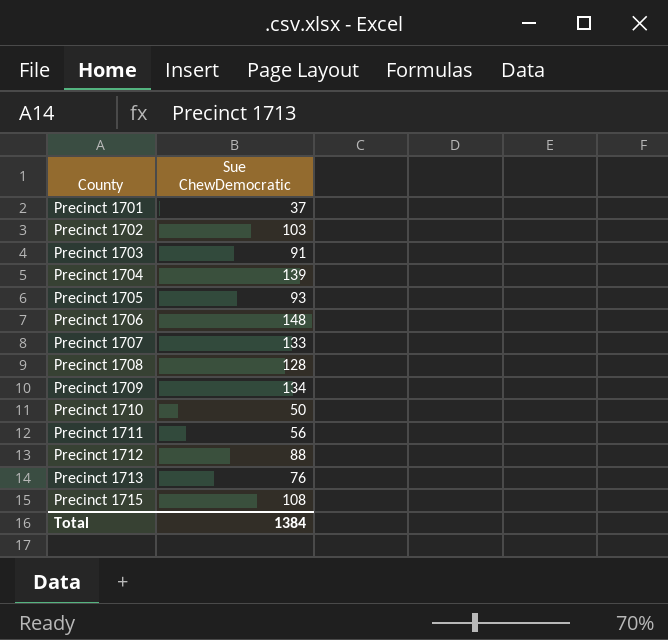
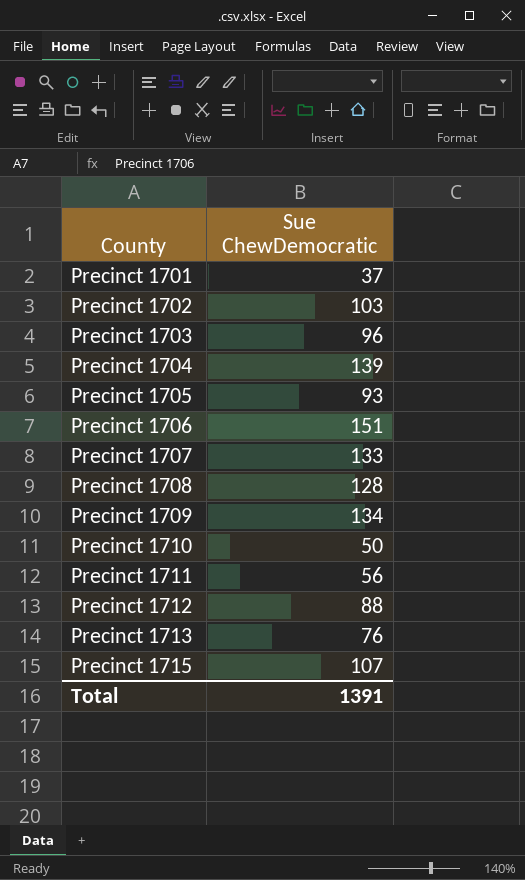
Precinct 1703 | Sue ChewDemocratic: 91 -> 96
Precinct 1706 | Sue ChewDemocratic: 148 -> 151
Precinct 1715 | Sue ChewDemocratic: 108 -> 107
Total | Sue ChewDemocratic: 1384 -> 1391

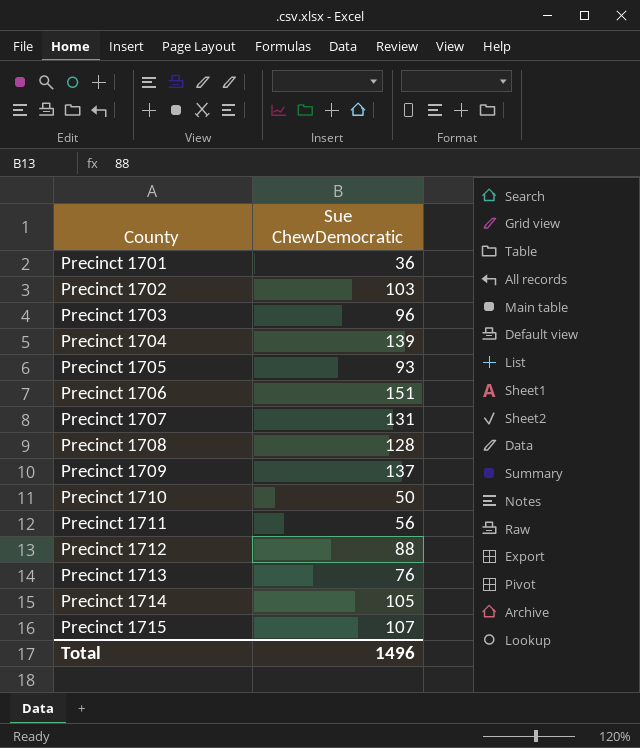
Precinct 1701 | Sue ChewDemocratic: 37 -> 36
Precinct 1707 | Sue ChewDemocratic: 133 -> 131
Precinct 1709 | Sue ChewDemocratic: 134 -> 137
row Precinct 1714: none -> 105
Total | Sue ChewDemocratic: 1391 -> 1496

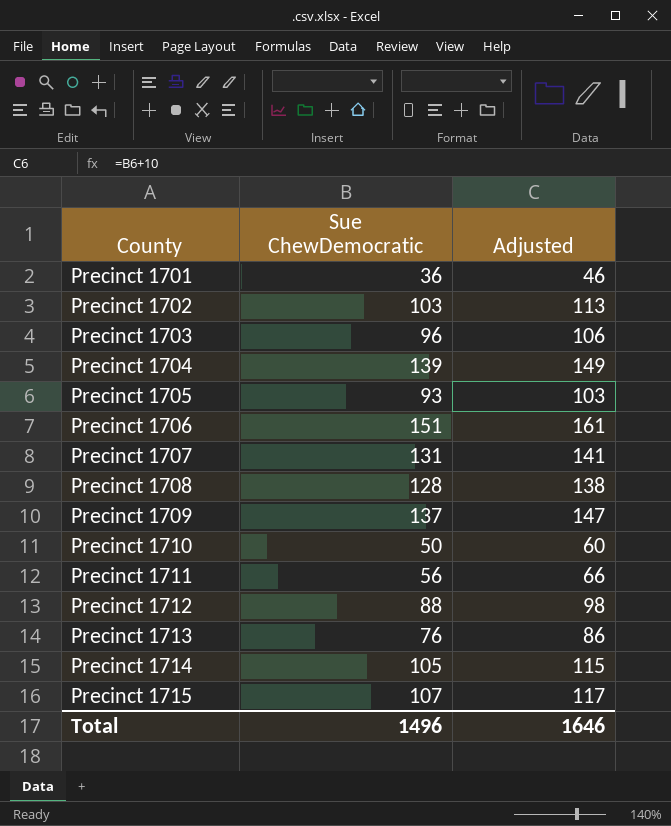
column Adjusted | formula: none -> [Sue ChewDemocratic] + 10

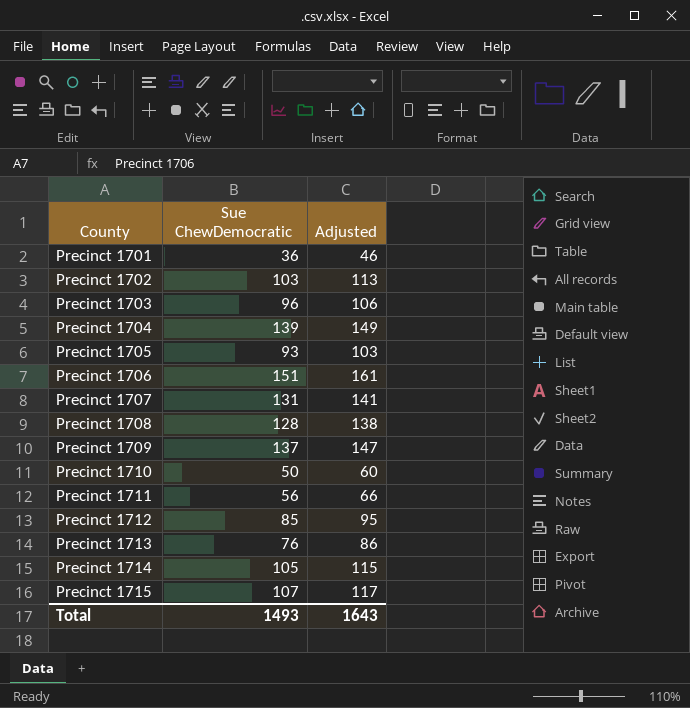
Precinct 1712 | Sue ChewDemocratic: 88 -> 85
Precinct 1712 | Adjusted: 98 -> 95
Total | Sue ChewDemocratic: 1496 -> 1493
Total | Adjusted: 1646 -> 1643

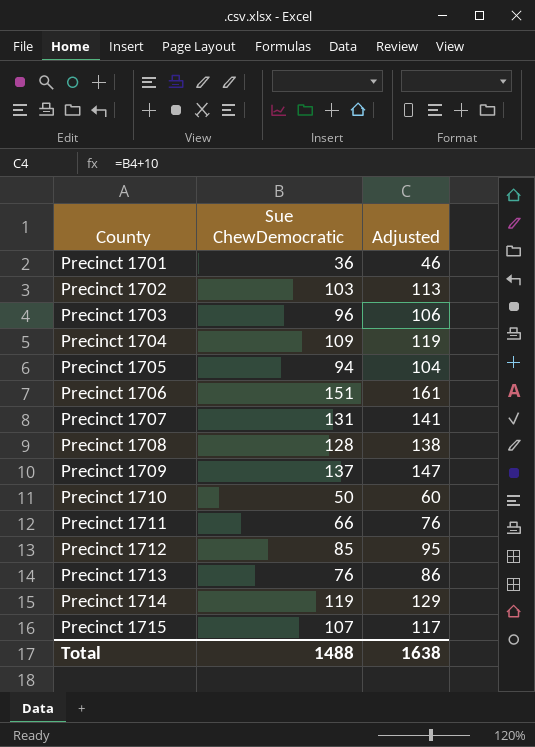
Precinct 1704 | Sue ChewDemocratic: 139 -> 109
Precinct 1704 | Adjusted: 149 -> 119
Precinct 1705 | Sue ChewDemocratic: 93 -> 94
Precinct 1705 | Adjusted: 103 -> 104
Precinct 1711 | Sue ChewDemocratic: 56 -> 66
Precinct 1711 | Adjusted: 66 -> 76
Precinct 1714 | Sue ChewDemocratic: 105 -> 119
Precinct 1714 | Adjusted: 115 -> 129
Total | Sue ChewDemocratic: 1493 -> 1488
Total | Adjusted: 1643 -> 1638

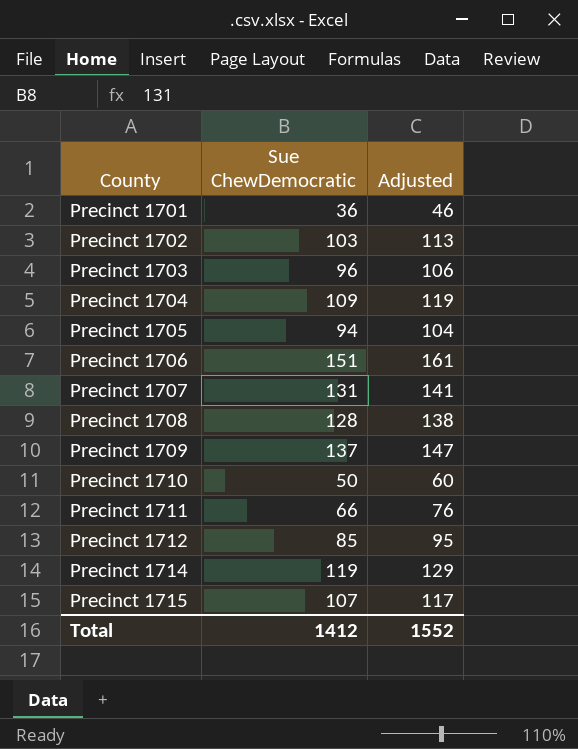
row Precinct 1713: 76 | 86 -> none
Total | Sue ChewDemocratic: 1488 -> 1412
Total | Adjusted: 1638 -> 1552

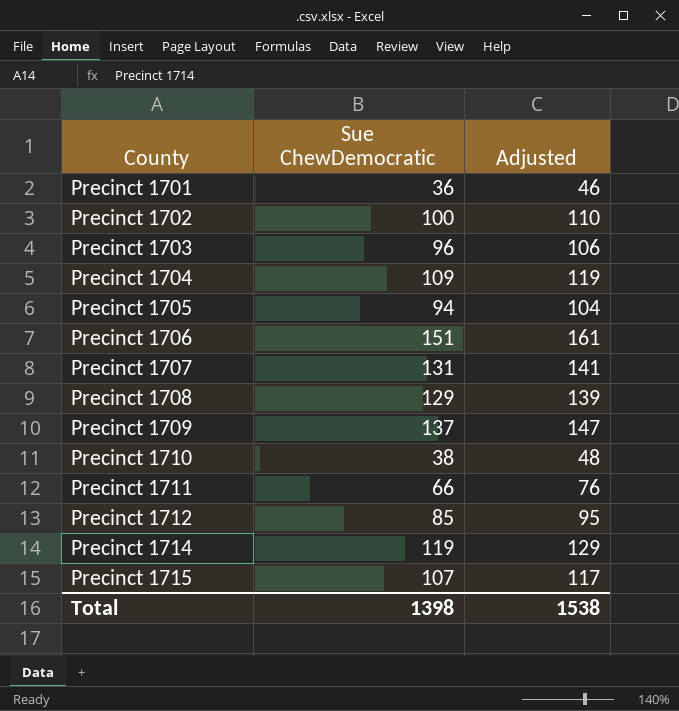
Precinct 1702 | Sue ChewDemocratic: 103 -> 100
Precinct 1702 | Adjusted: 113 -> 110
Precinct 1708 | Sue ChewDemocratic: 128 -> 129
Precinct 1708 | Adjusted: 138 -> 139
Precinct 1710 | Sue ChewDemocratic: 50 -> 38
Precinct 1710 | Adjusted: 60 -> 48
Total | Sue ChewDemocratic: 1412 -> 1398
Total | Adjusted: 1552 -> 1538

